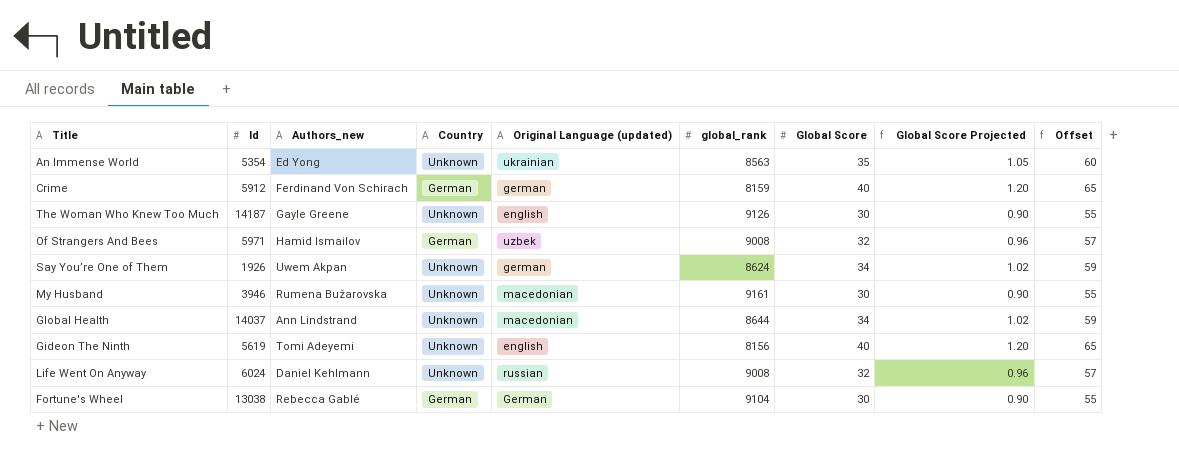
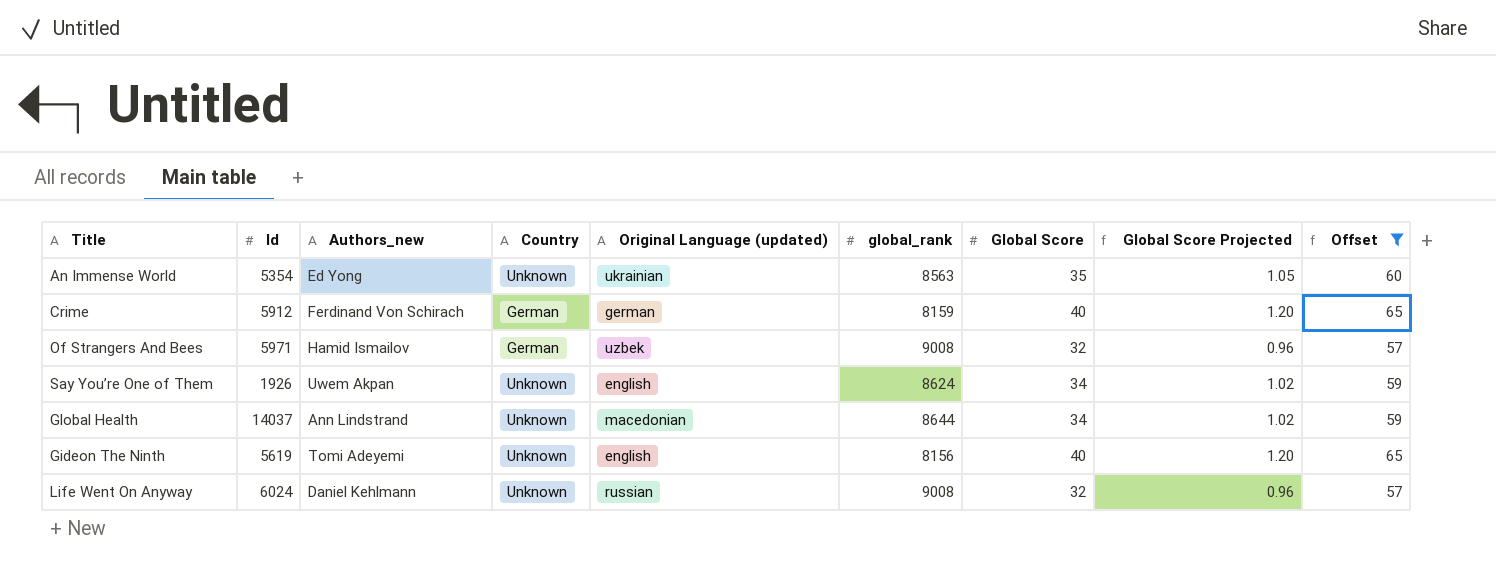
filter: none -> Offset != 55
Say You’re One of Them | Original Language (updated): german -> english

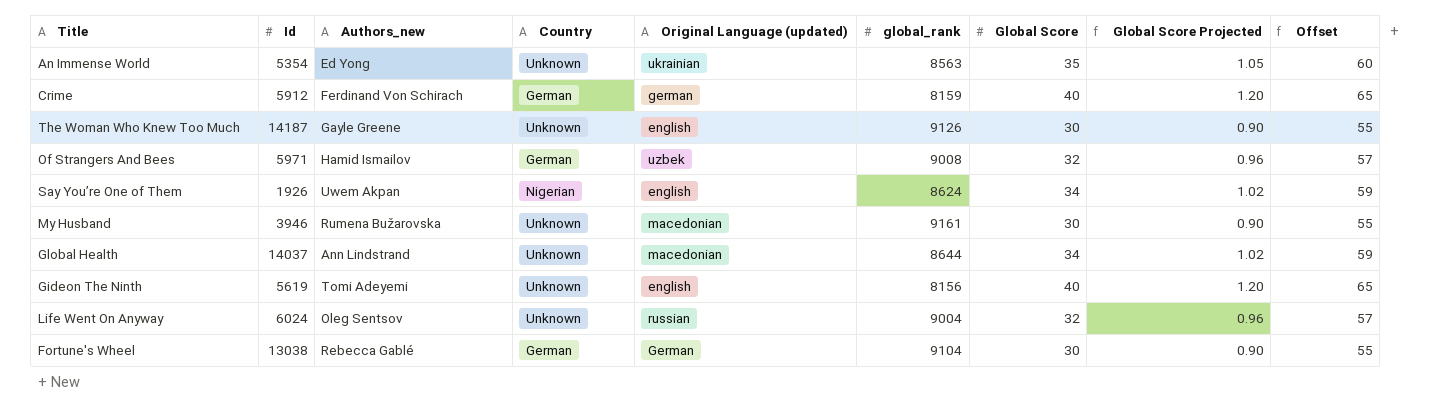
filter: Offset != 55 -> none
Say You’re One of Them | Country: Unknown -> Nigerian
Life Went On Anyway | Authors_new: Daniel Kehlmann -> Oleg Sentsov
Life Went On Anyway | global_rank: 9008 -> 9004

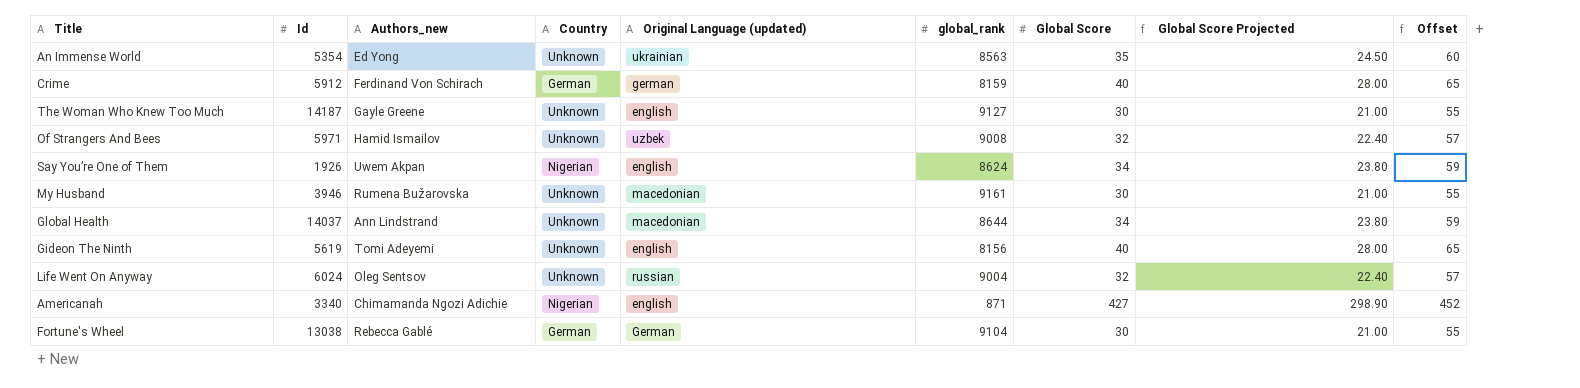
column Global Score Projected | formula: [Global Score] * 0.03 -> [Global Score] * 0.7
The Woman Who Knew Too Much | global_rank: 9126 -> 9127
Of Strangers And Bees | Country: German -> Unknown
row Americanah: none -> 3340 | Chimamanda Ngozi Adichie | Nigerian | english | 871 | 427 | 298.90 | 452

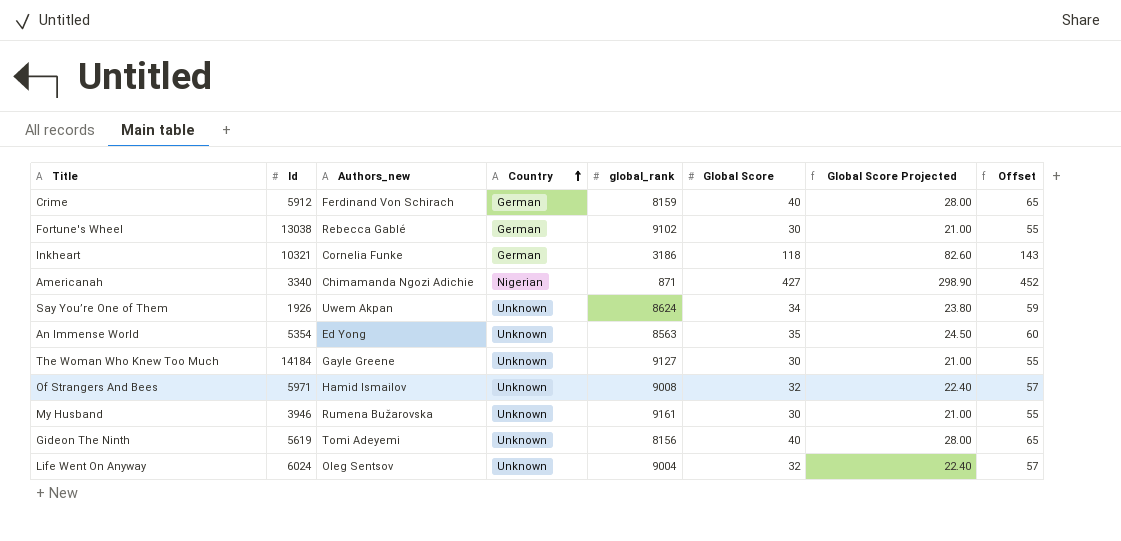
row order: none -> Country ascending
column Original Language (updated) | position: 5 -> none
row Global Health: 14037 | Ann Lindstrand | Unknown | macedonian | 8644 | 34 | 23.80 | 59 -> none
Fortune's Wheel | global_rank: 9104 -> 9102
row Inkheart: none -> 10321 | Cornelia Funke | German | 3186 | 118 | 82.60 | 143
Say You’re One of Them | Country: Nigerian -> Unknown
The Woman Who Knew Too Much | Id: 14187 -> 14184

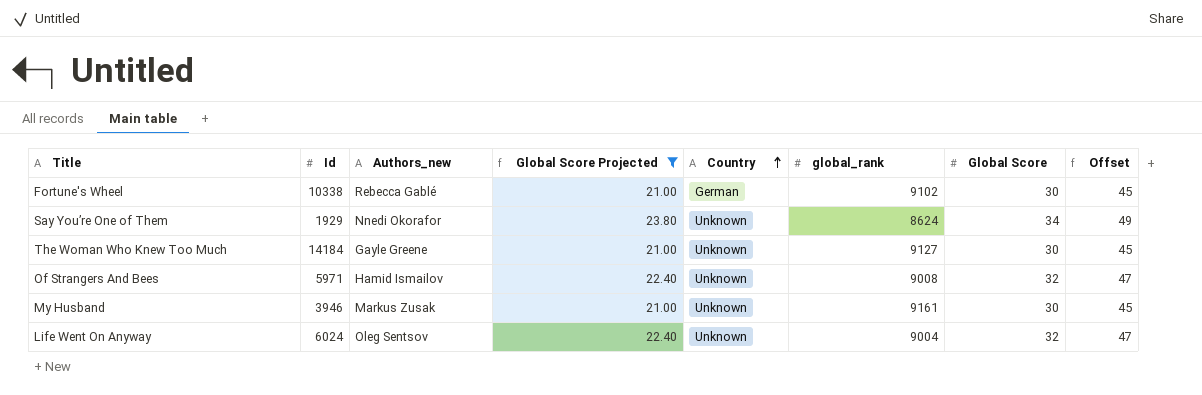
filter: none -> Global Score Projected <= 23.80
column Global Score Projected | position: 7 -> 4
column Offset | formula: [Global Score] + 25 -> [Global Score] + 15
Fortune's Wheel | Id: 13038 -> 10338
Say You’re One of Them | Id: 1926 -> 1929
Say You’re One of Them | Authors_new: Uwem Akpan -> Nnedi Okorafor
My Husband | Authors_new: Rumena Bužarovska -> Markus Zusak

